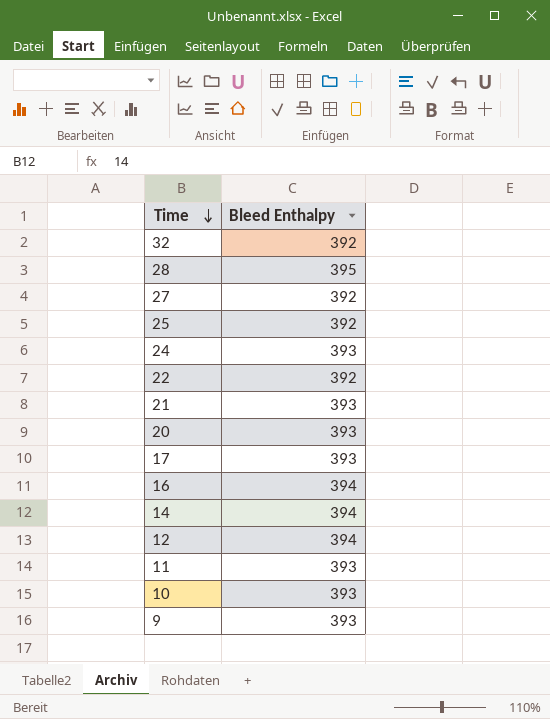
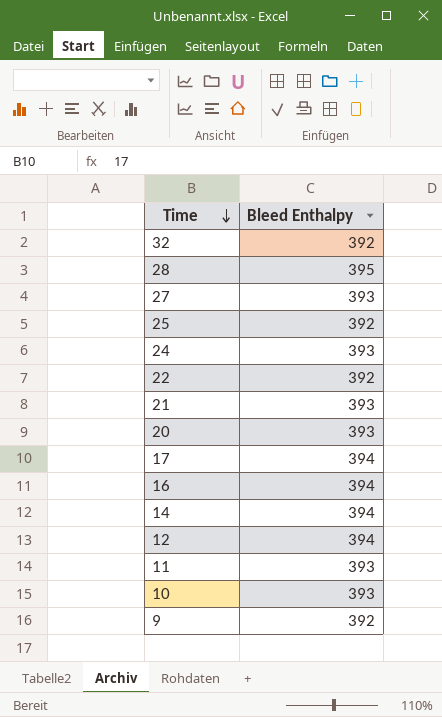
27 | Bleed Enthalpy: 392 -> 393
17 | Bleed Enthalpy: 393 -> 394
9 | Bleed Enthalpy: 393 -> 392

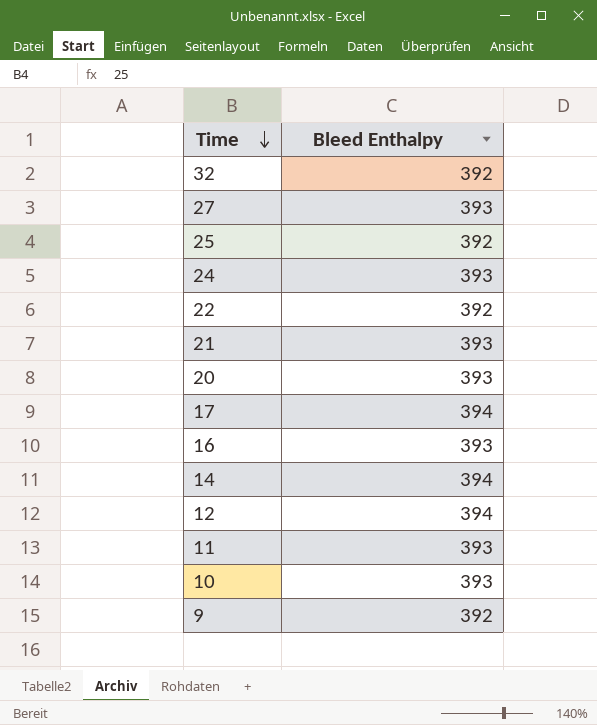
row 28: 395 -> none
16 | Bleed Enthalpy: 394 -> 393

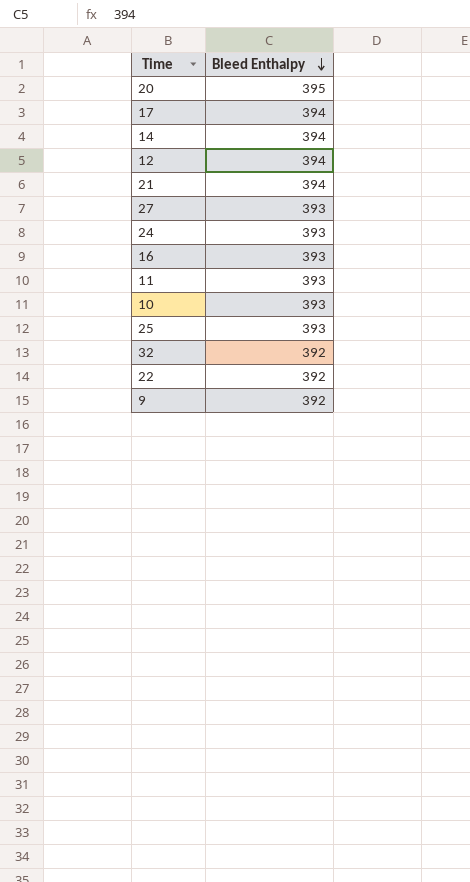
row order: Time descending -> Bleed Enthalpy descending
20 | Bleed Enthalpy: 393 -> 395
21 | Bleed Enthalpy: 393 -> 394
25 | Bleed Enthalpy: 392 -> 393

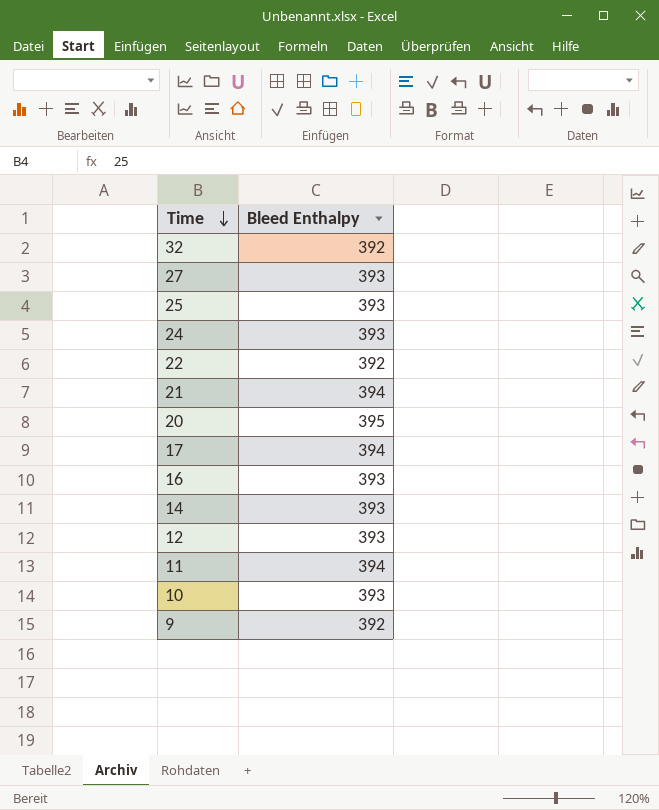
row order: Bleed Enthalpy descending -> Time descending
14 | Bleed Enthalpy: 394 -> 393
12 | Bleed Enthalpy: 394 -> 393
11 | Bleed Enthalpy: 393 -> 394

